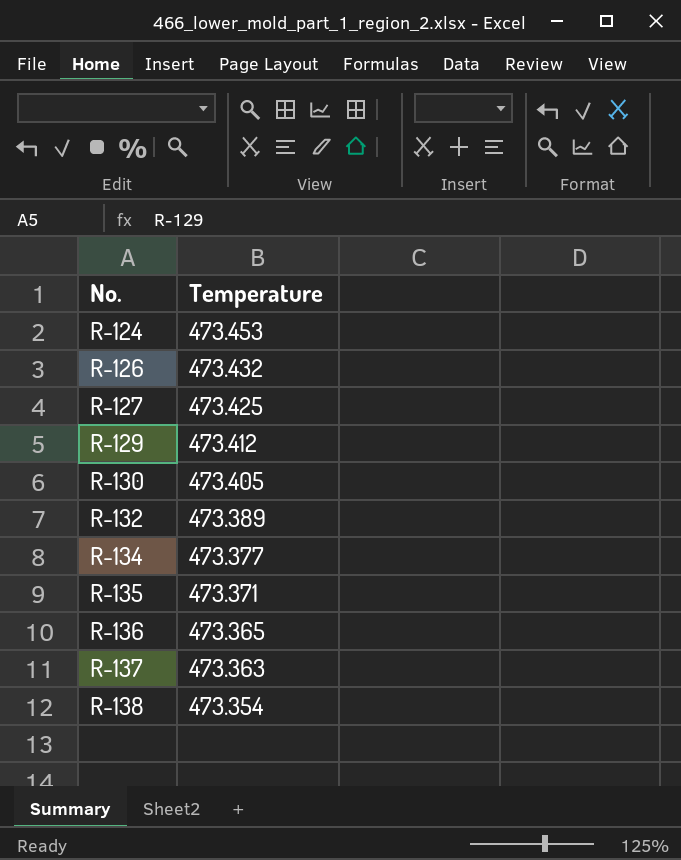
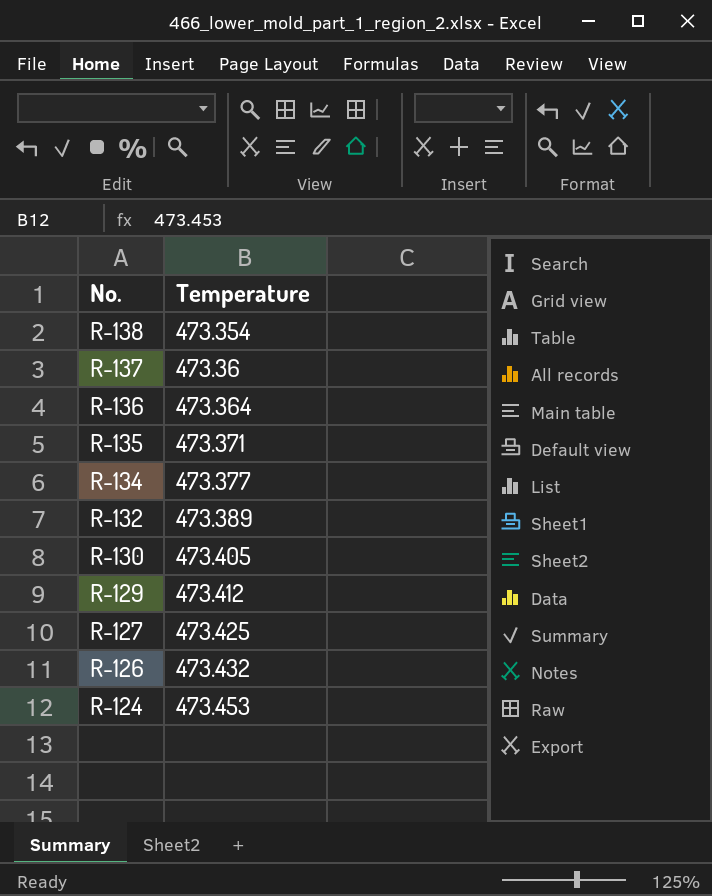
row order: No. ascending -> No. descending
R-137 | Temperature: 473.363 -> 473.36
R-136 | Temperature: 473.365 -> 473.364

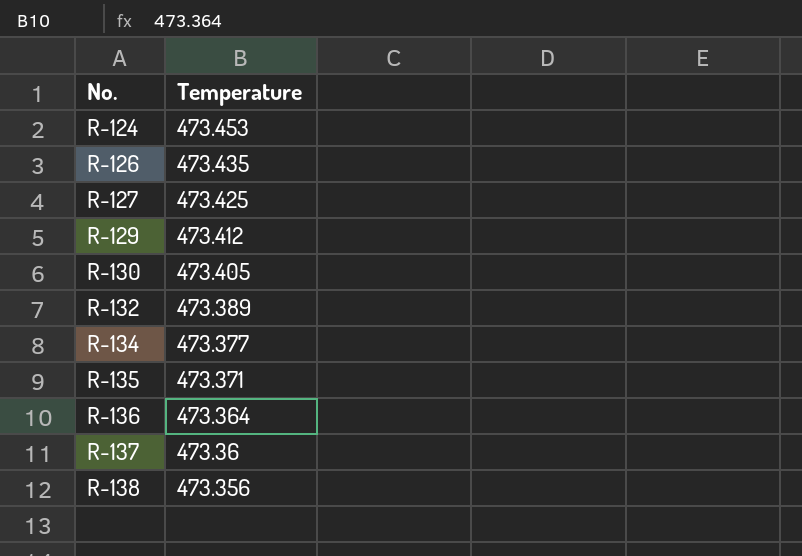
row order: No. descending -> No. ascending
R-126 | Temperature: 473.432 -> 473.435
R-138 | Temperature: 473.354 -> 473.356

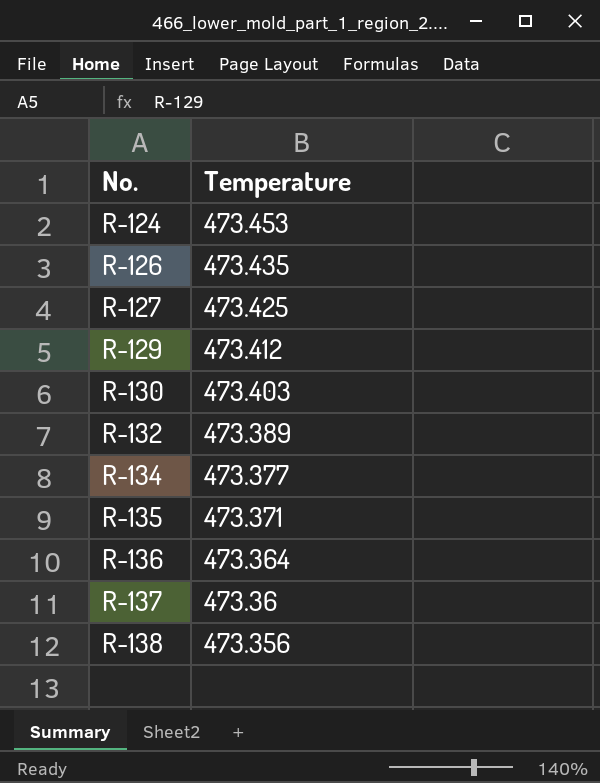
R-130 | Temperature: 473.405 -> 473.403

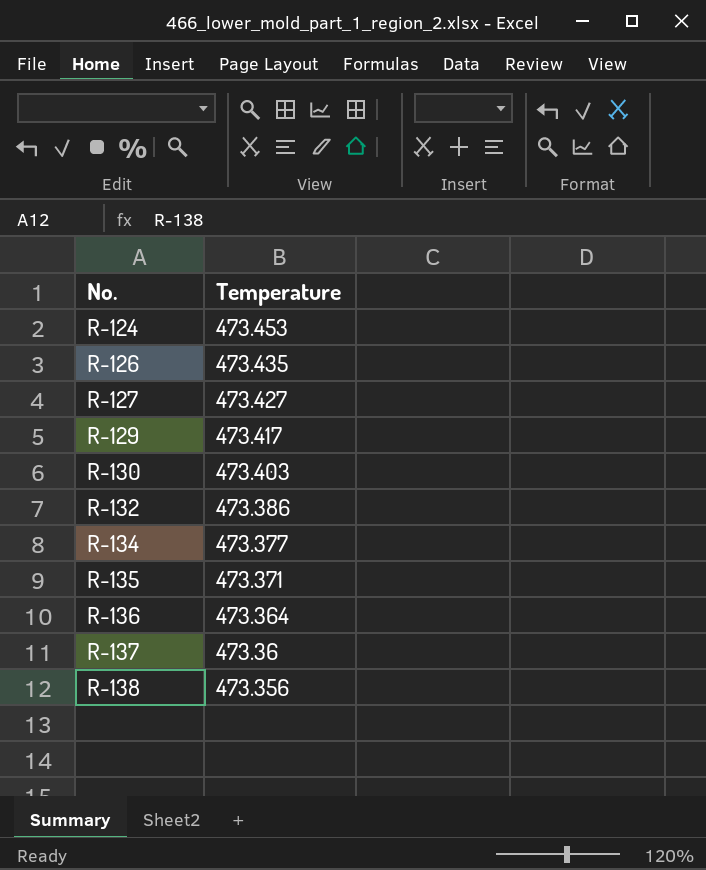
R-127 | Temperature: 473.425 -> 473.427
R-129 | Temperature: 473.412 -> 473.417
R-132 | Temperature: 473.389 -> 473.386

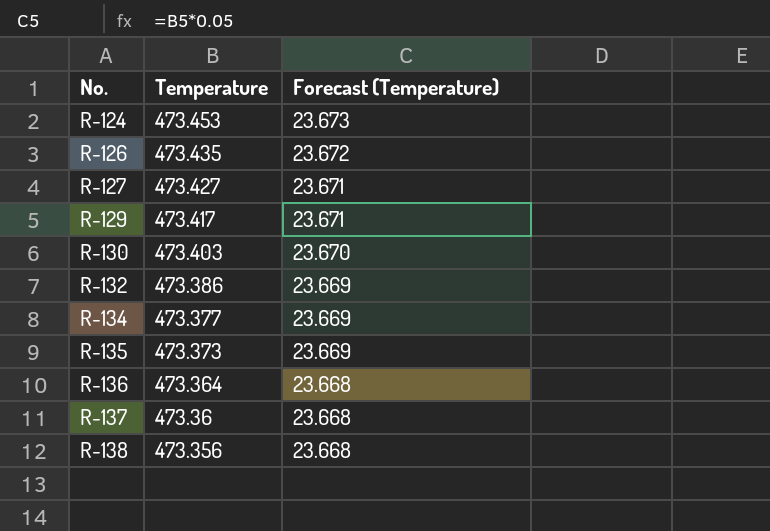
column Forecast (Temperature) | formula: none -> [Temperature] * 0.05
R-135 | Temperature: 473.371 -> 473.373

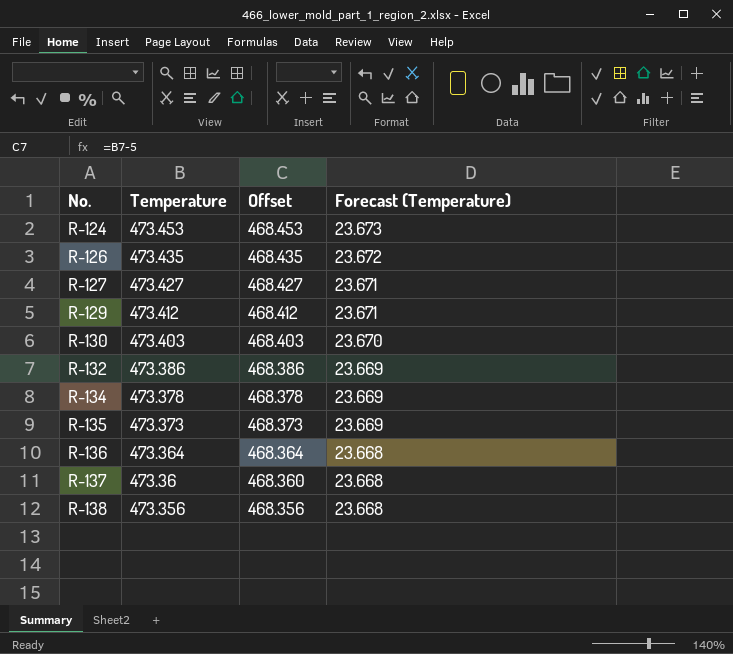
column Offset | formula: none -> [Temperature] - 5
R-129 | Temperature: 473.417 -> 473.412
R-134 | Temperature: 473.377 -> 473.378

